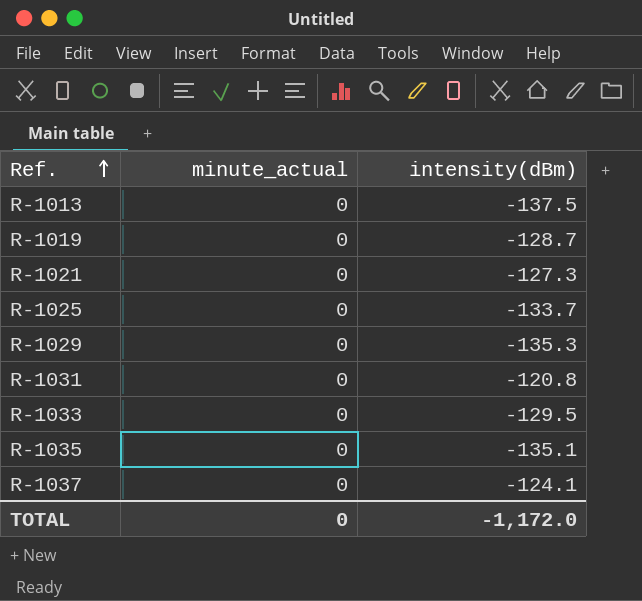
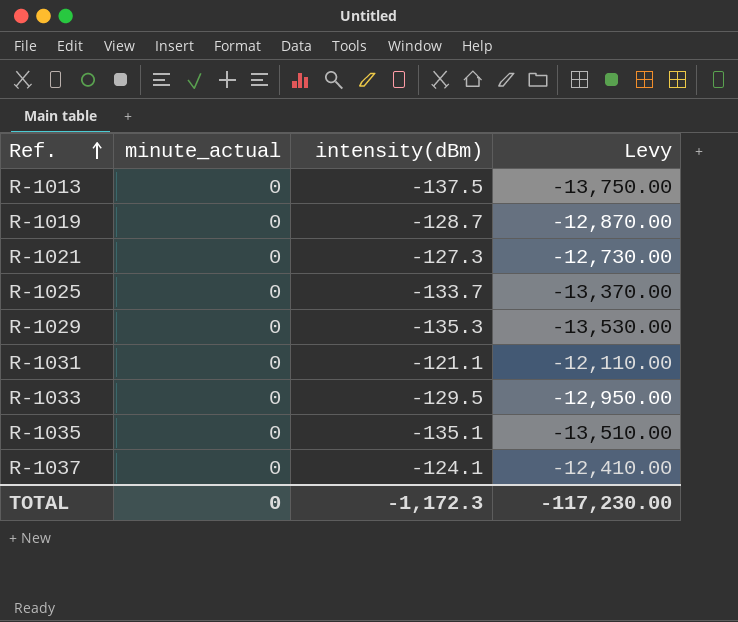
column Levy | formula: none -> [intensity(dBm)] * 100
R-1031 | intensity(dBm): -120.8 -> -121.1
TOTAL | intensity(dBm): -1,172.0 -> -1,172.3

